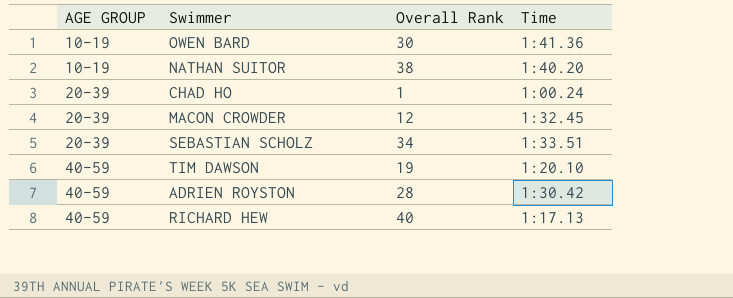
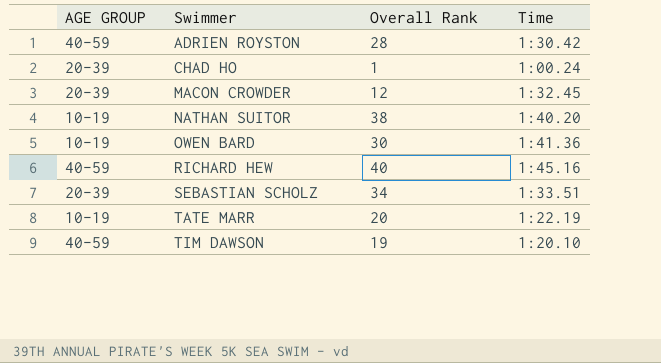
row order: AGE GROUP ascending -> Swimmer ascending
RICHARD HEW | Time: 1:17.13 -> 1:45.16
row TATE MARR: none -> 10-19 | 20 | 1:22.19

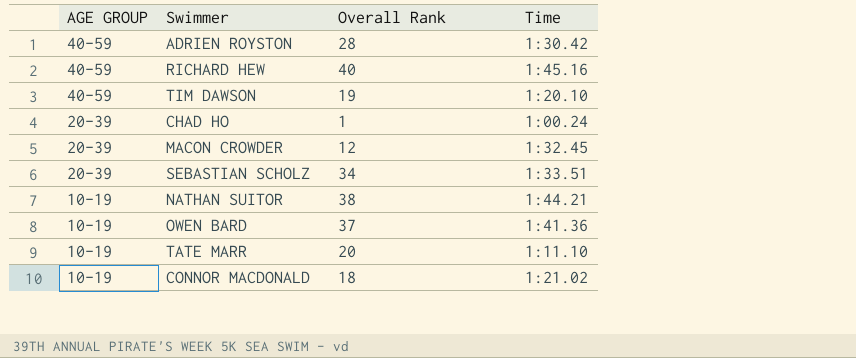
row order: Swimmer ascending -> AGE GROUP descending
NATHAN SUITOR | Time: 1:40.20 -> 1:44.21
OWEN BARD | Overall Rank: 30 -> 37
TATE MARR | Time: 1:22.19 -> 1:11.10
row CONNOR MACDONALD: none -> 10-19 | 18 | 1:21.02

